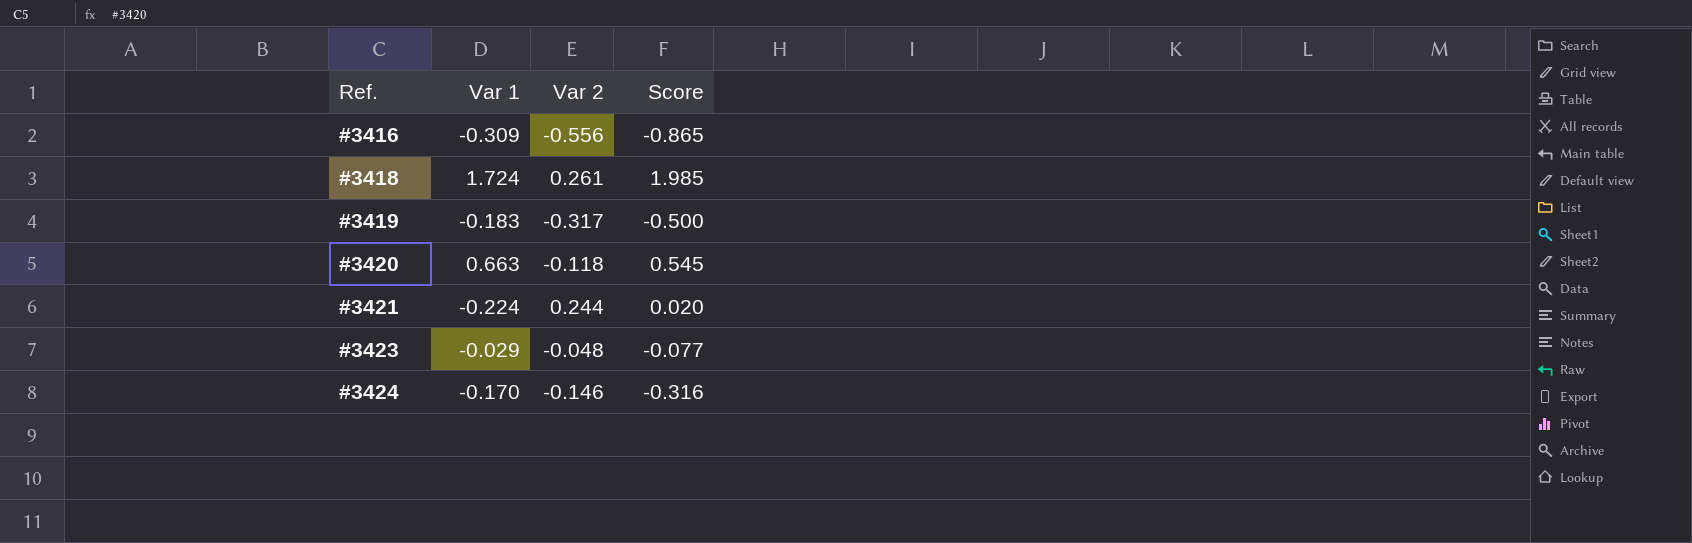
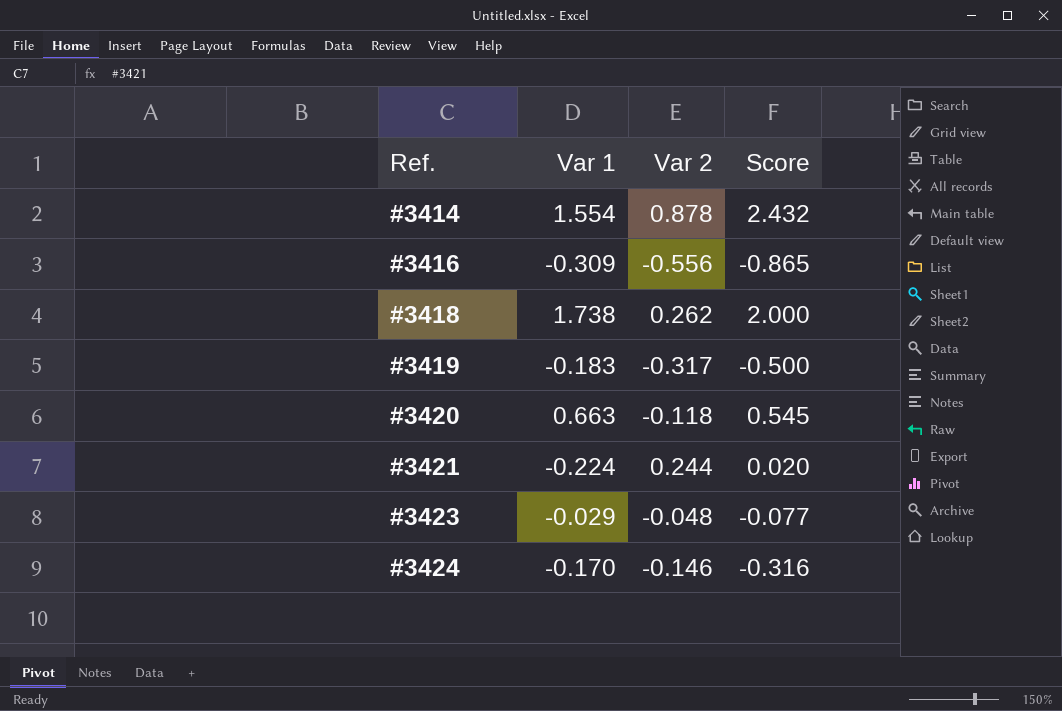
row #3414: none -> 1.554 | 0.878 | 2.432
#3418 | Var 1: 1.724 -> 1.738
#3418 | Var 2: 0.261 -> 0.262
#3418 | Score: 1.985 -> 2.000

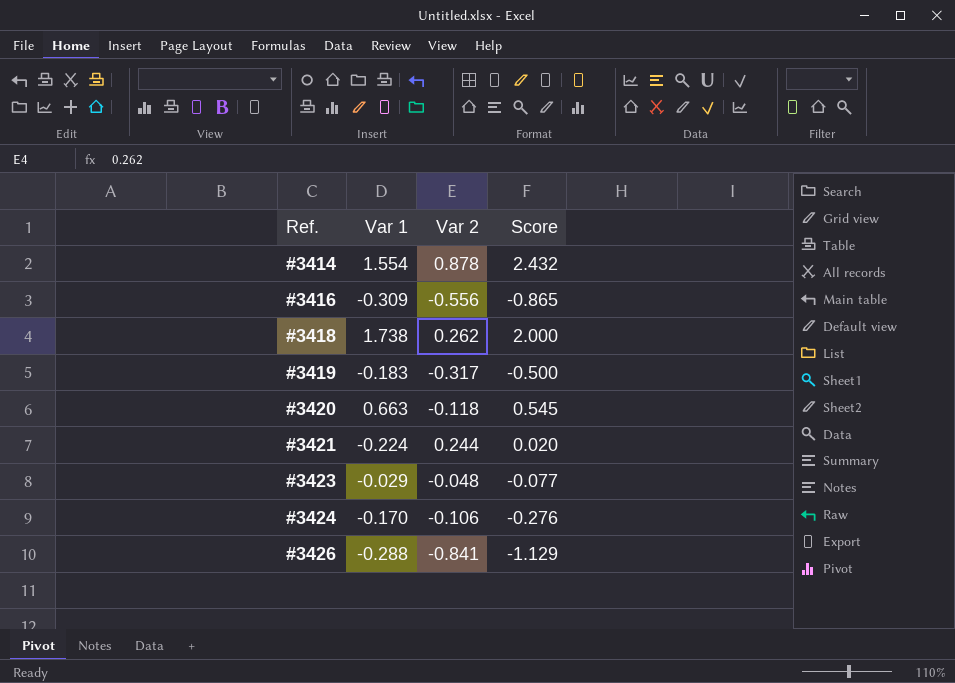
#3424 | Var 2: -0.146 -> -0.106
#3424 | Score: -0.316 -> -0.276
row #3426: none -> -0.288 | -0.841 | -1.129

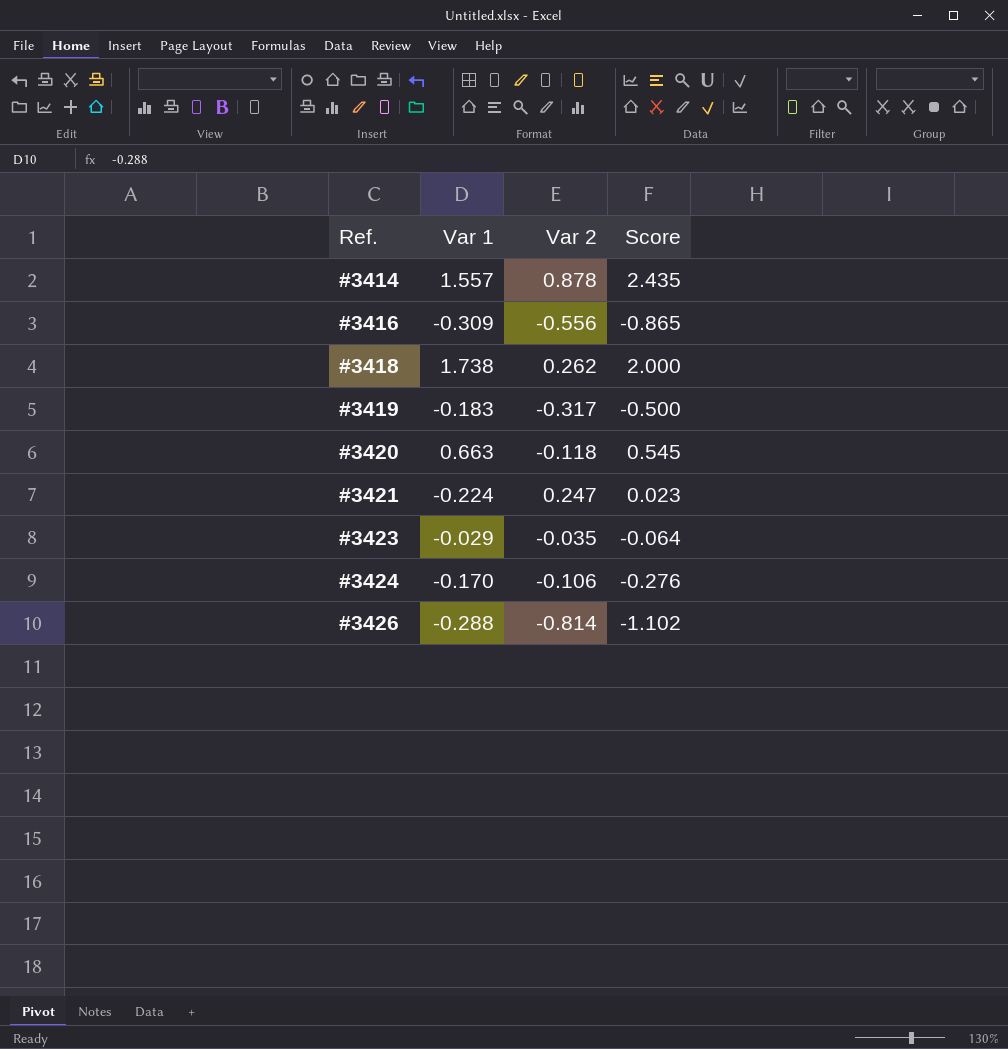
#3414 | Var 1: 1.554 -> 1.557
#3414 | Score: 2.432 -> 2.435
#3421 | Var 2: 0.244 -> 0.247
#3421 | Score: 0.020 -> 0.023
#3423 | Var 2: -0.048 -> -0.035
#3423 | Score: -0.077 -> -0.064
#3426 | Var 2: -0.841 -> -0.814
#3426 | Score: -1.129 -> -1.102

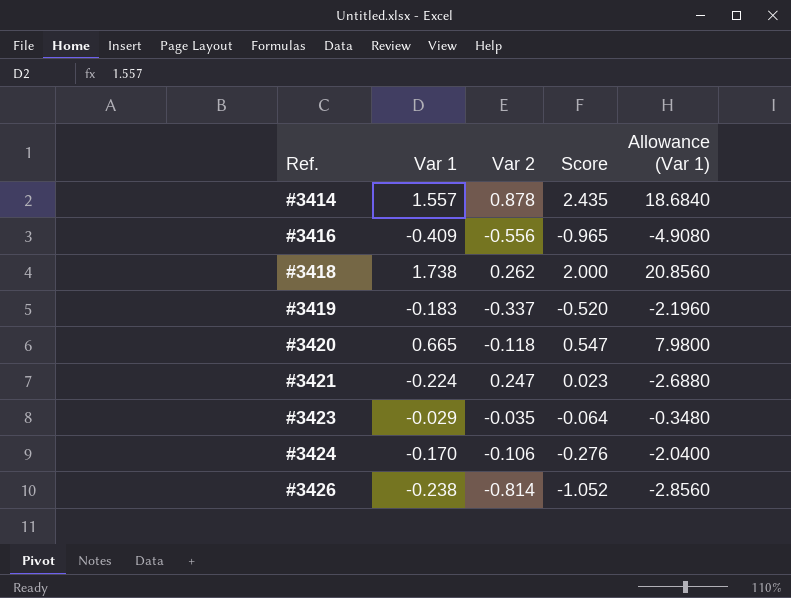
column Allowance (Var 1) | formula: none -> [Var 1] * 12
#3416 | Var 1: -0.309 -> -0.409
#3416 | Score: -0.865 -> -0.965
#3419 | Var 2: -0.317 -> -0.337
#3419 | Score: -0.500 -> -0.520
#3420 | Var 1: 0.663 -> 0.665
#3420 | Score: 0.545 -> 0.547
#3426 | Var 1: -0.288 -> -0.238
#3426 | Score: -1.102 -> -1.052

